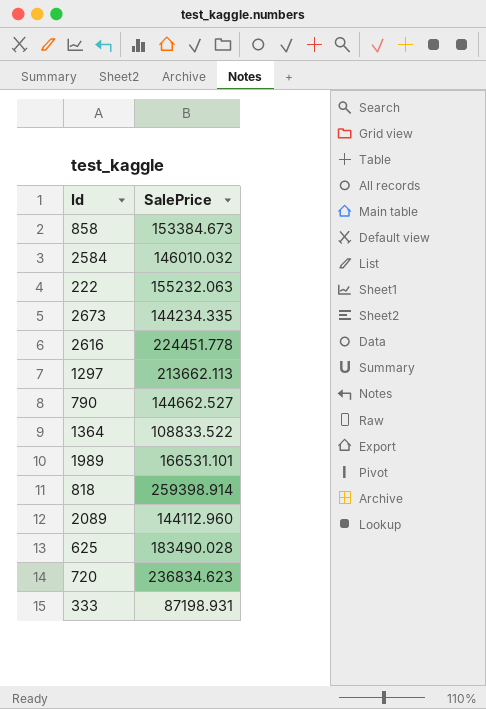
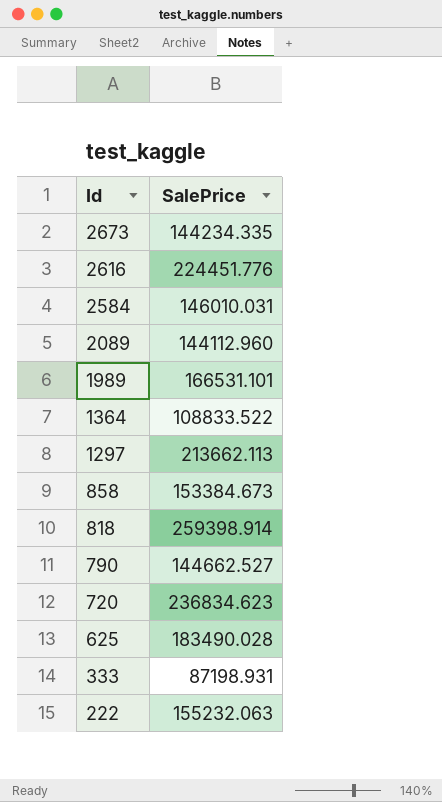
row order: none -> Id descending
2616 | SalePrice: 224451.778 -> 224451.776
2584 | SalePrice: 146010.032 -> 146010.031

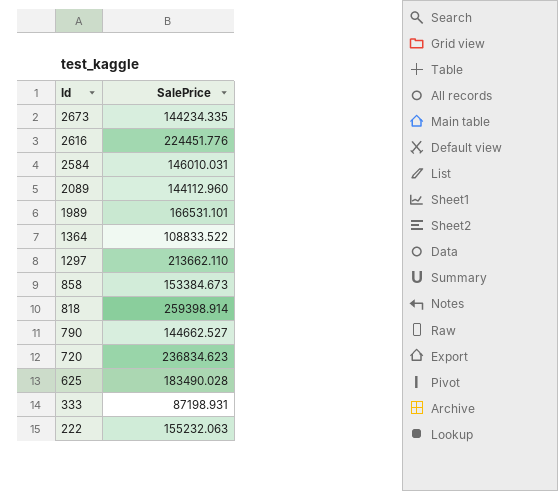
1297 | SalePrice: 213662.113 -> 213662.110

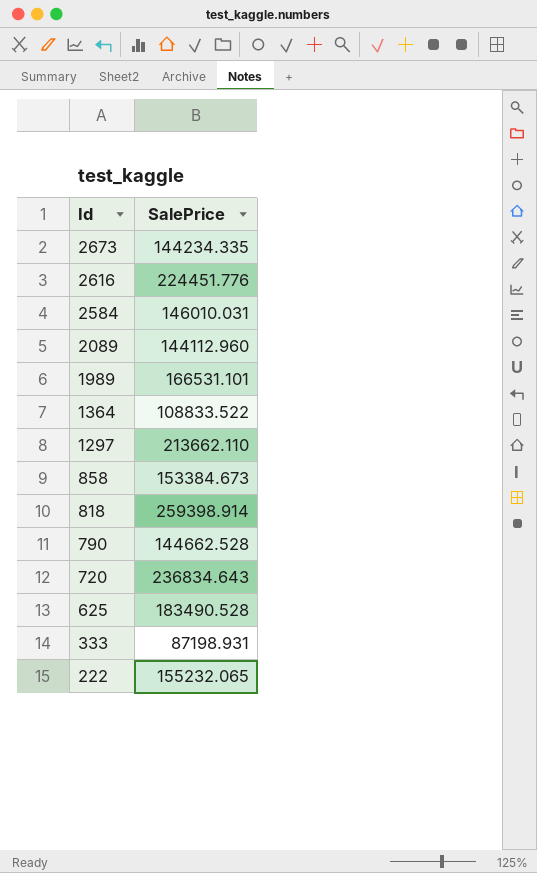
790 | SalePrice: 144662.527 -> 144662.528
720 | SalePrice: 236834.623 -> 236834.643
625 | SalePrice: 183490.028 -> 183490.528
222 | SalePrice: 155232.063 -> 155232.065

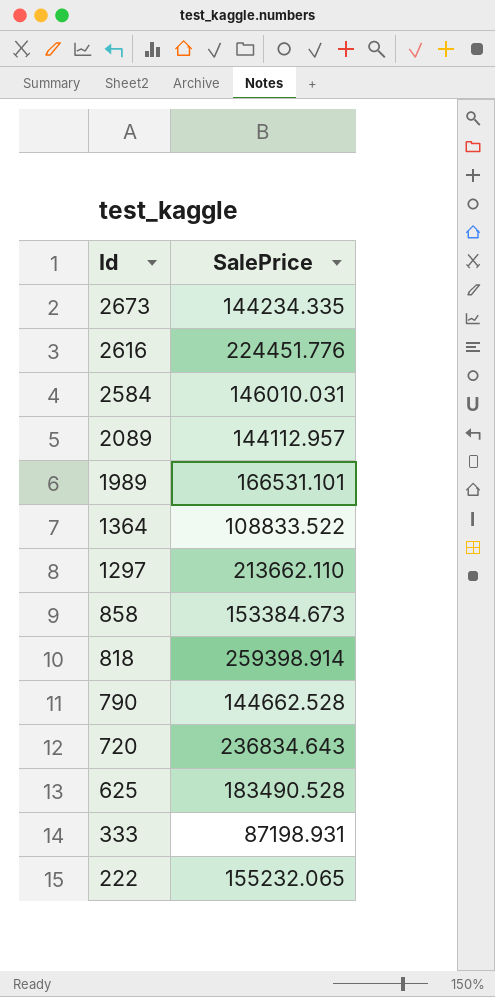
2089 | SalePrice: 144112.960 -> 144112.957

